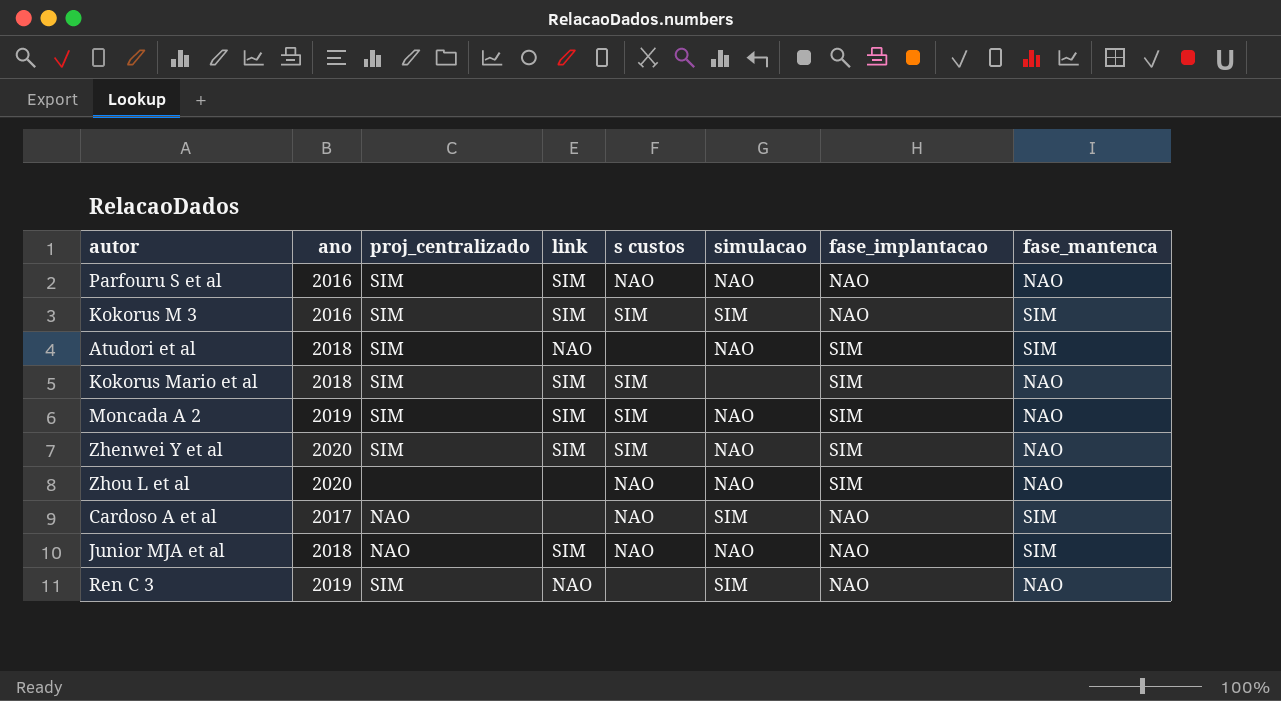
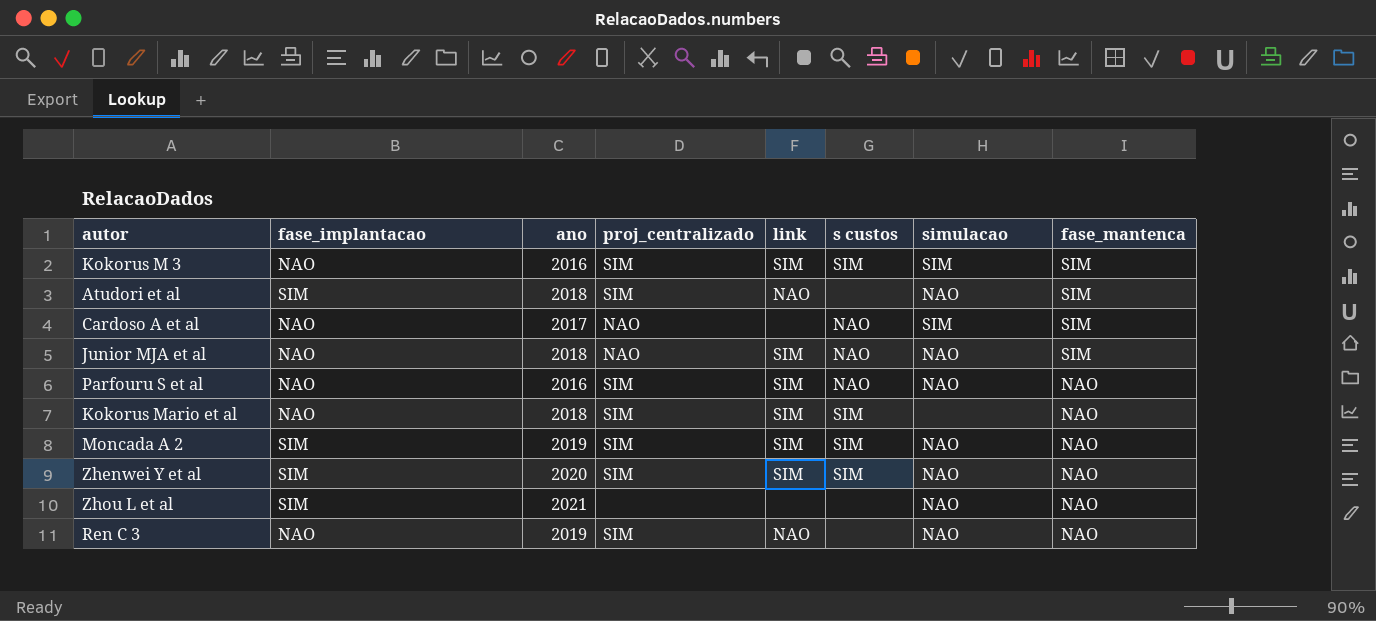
row order: none -> fase_mantenca descending
column fase_implantacao | position: 7 -> 2
Kokorus Mario et al | fase_implantacao: SIM -> NAO
Zhou L et al | ano: 2020 -> 2021
Zhou L et al | s custos: NAO -> none
Ren C 3 | simulacao: SIM -> NAO

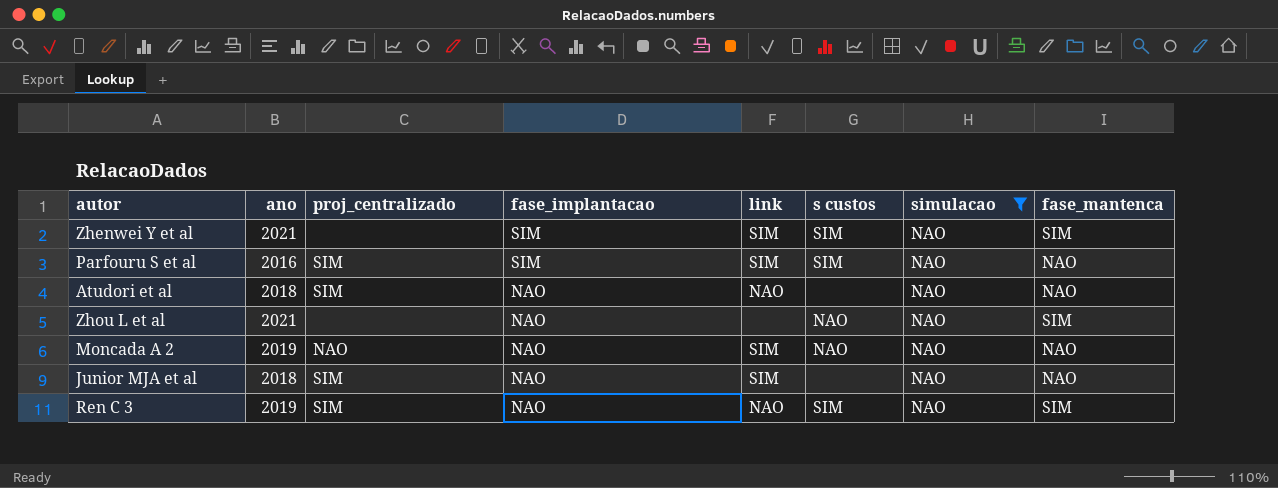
filter: none -> simulacao = NAO
row order: fase_mantenca descending -> fase_implantacao descending
column fase_implantacao | position: 2 -> 4
Zhenwei Y et al | ano: 2020 -> 2021
Zhenwei Y et al | proj_centralizado: SIM -> none
Zhenwei Y et al | fase_mantenca: NAO -> SIM
Parfouru S et al | fase_implantacao: NAO -> SIM
Parfouru S et al | s custos: NAO -> SIM
Atudori et al | fase_implantacao: SIM -> NAO
Atudori et al | fase_mantenca: SIM -> NAO
Zhou L et al | fase_implantacao: SIM -> NAO
Zhou L et al | s custos: none -> NAO
Zhou L et al | fase_mantenca: NAO -> SIM
Moncada A 2 | proj_centralizado: SIM -> NAO
Moncada A 2 | fase_implantacao: SIM -> NAO
Moncada A 2 | s custos: SIM -> NAO
Junior MJA et al | proj_centralizado: NAO -> SIM
Junior MJA et al | s custos: NAO -> none
Junior MJA et al | fase_mantenca: SIM -> NAO
Ren C 3 | s custos: none -> SIM
Ren C 3 | fase_mantenca: NAO -> SIM

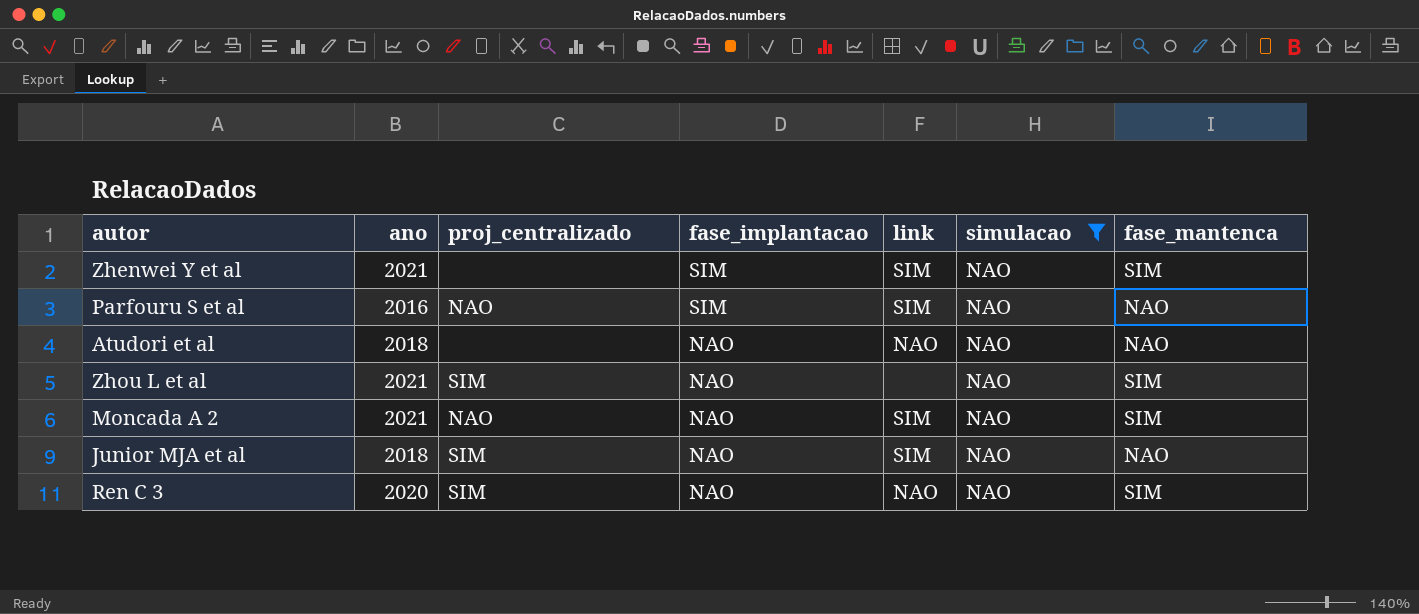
column s custos | position: 6 -> none
Parfouru S et al | proj_centralizado: SIM -> NAO
Atudori et al | proj_centralizado: SIM -> none
Zhou L et al | proj_centralizado: none -> SIM
Moncada A 2 | ano: 2019 -> 2021
Moncada A 2 | fase_mantenca: NAO -> SIM
Ren C 3 | ano: 2019 -> 2020

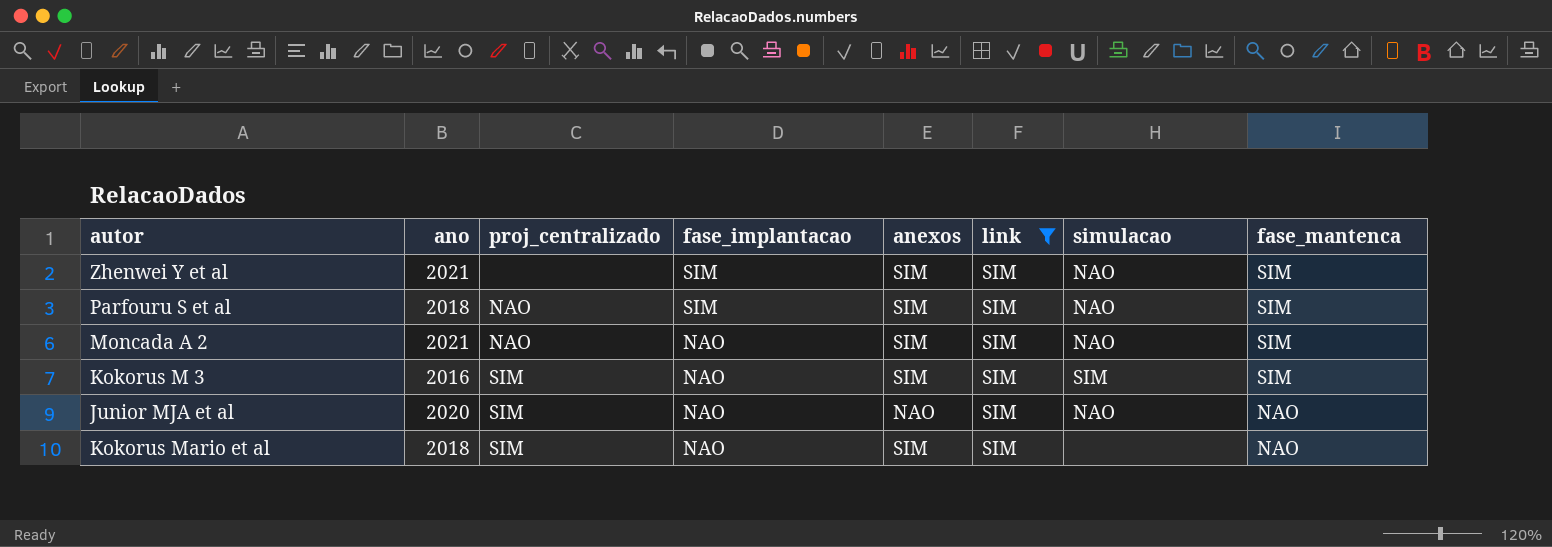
filter: simulacao = NAO -> link = SIM
column anexos | position: none -> 5
Parfouru S et al | ano: 2016 -> 2018
Parfouru S et al | fase_mantenca: NAO -> SIM
Junior MJA et al | ano: 2018 -> 2020

